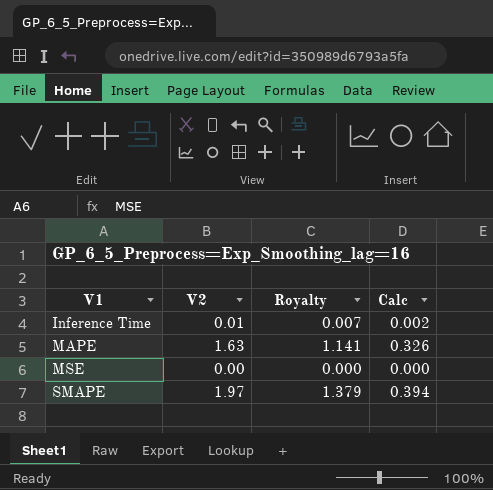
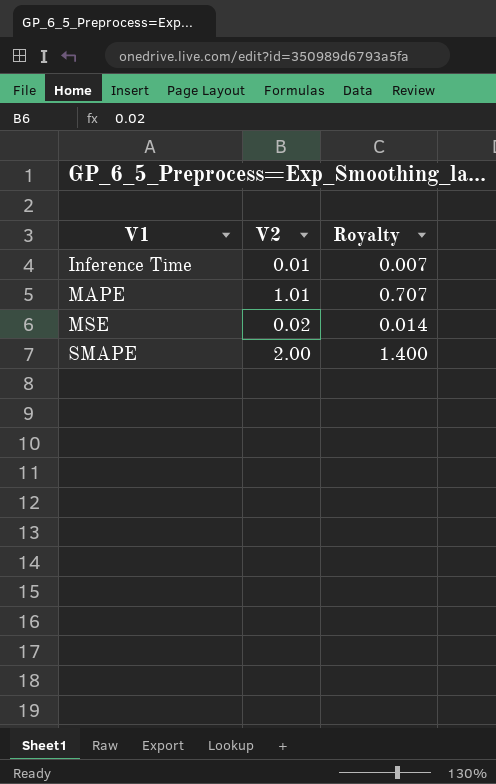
column Calc | formula: [V2] * 0.2 -> none
MAPE | V2: 1.63 -> 1.01
MAPE | Royalty: 1.141 -> 0.707
MSE | V2: 0.00 -> 0.02
MSE | Royalty: 0.000 -> 0.014
SMAPE | V2: 1.97 -> 2.00
SMAPE | Royalty: 1.379 -> 1.400

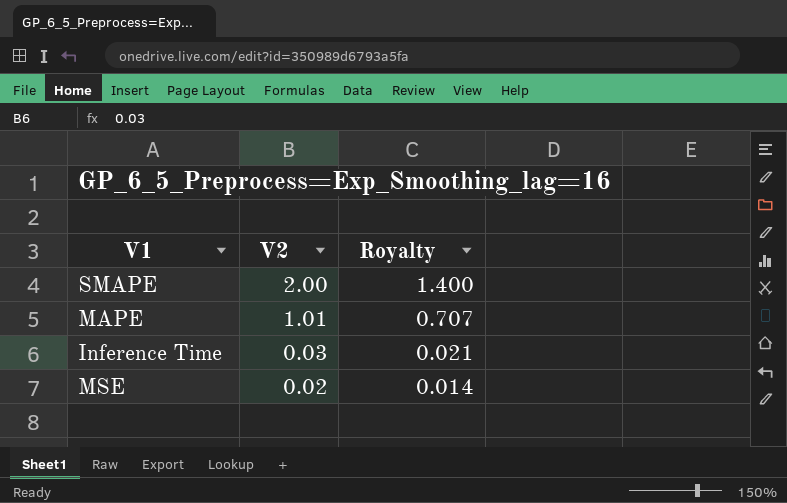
row order: V1 ascending -> V2 descending
Inference Time | V2: 0.01 -> 0.03
Inference Time | Royalty: 0.007 -> 0.021

